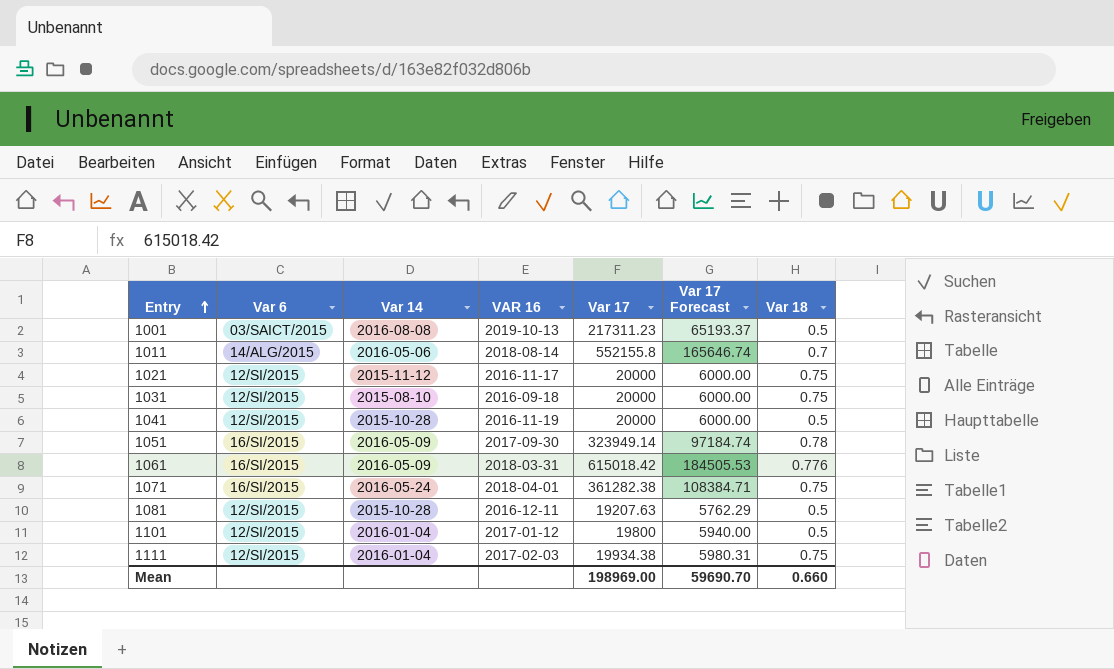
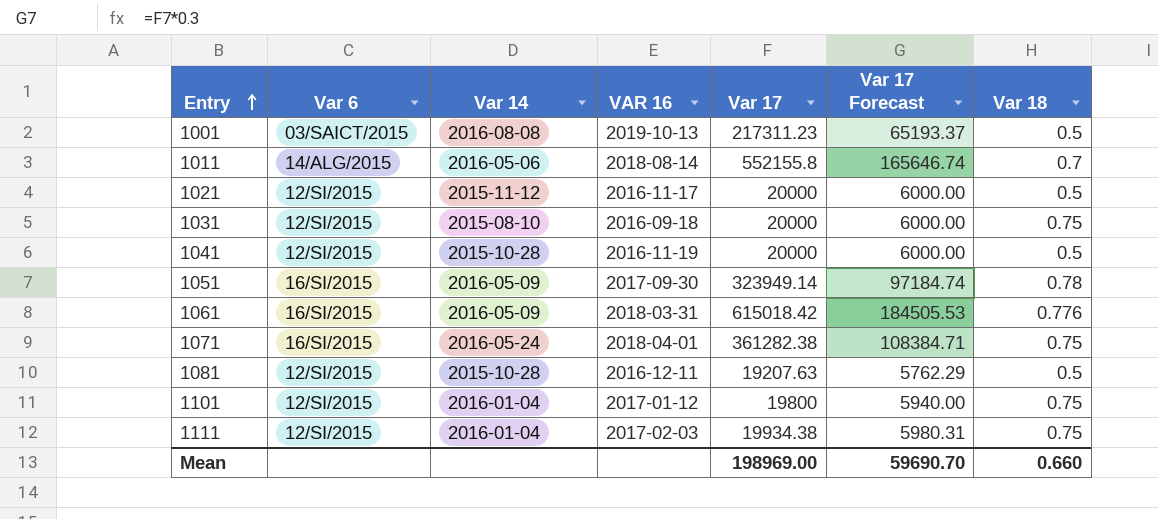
1021 | Var 18: 0.75 -> 0.5
1101 | Var 18: 0.5 -> 0.75

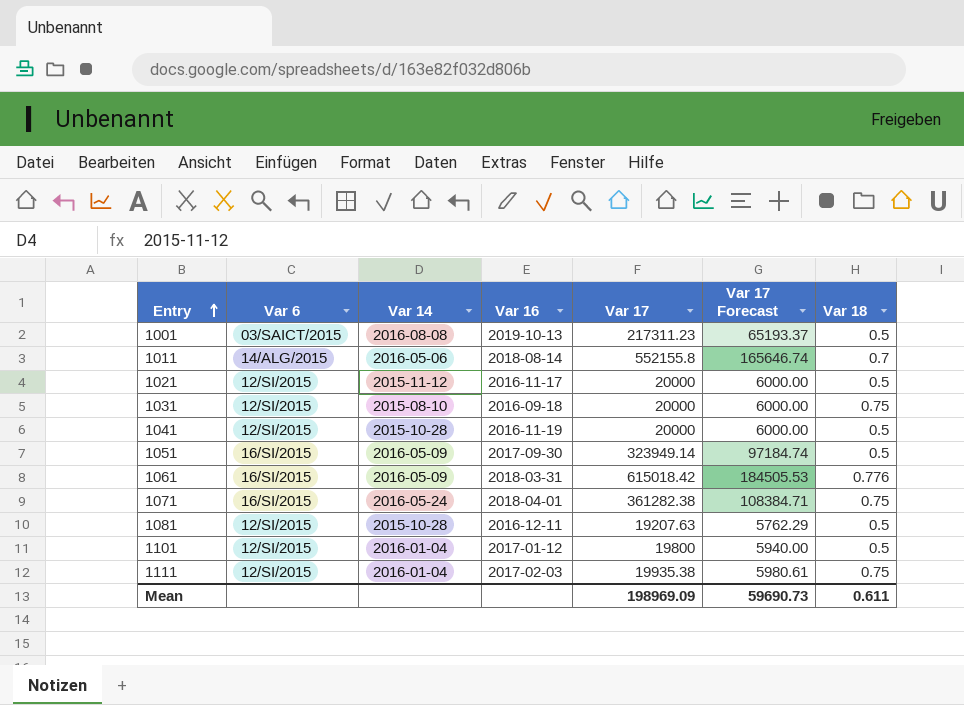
column name: VAR 16 -> Var 16
1051 | Var 18: 0.78 -> 0.5
1101 | Var 18: 0.75 -> 0.5
1111 | Var 17: 19934.38 -> 19935.38
1111 | Var 17 Forecast: 5980.31 -> 5980.61
Mean | Var 17: 198969.00 -> 198969.09
Mean | Var 17 Forecast: 59690.70 -> 59690.73
Mean | Var 18: 0.660 -> 0.611

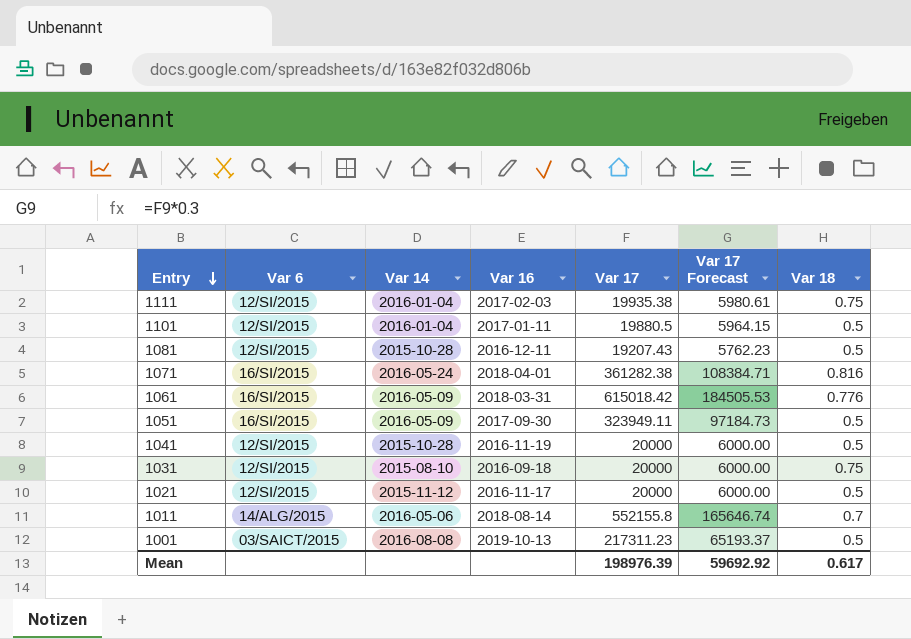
row order: Entry ascending -> Entry descending
1101 | Var 16: 2017-01-12 -> 2017-01-11
1101 | Var 17: 19800 -> 19880.5
1101 | Var 17 Forecast: 5940.00 -> 5964.15
1081 | Var 17: 19207.63 -> 19207.43
1081 | Var 17 Forecast: 5762.29 -> 5762.23
1071 | Var 18: 0.75 -> 0.816
1051 | Var 17: 323949.14 -> 323949.11
1051 | Var 17 Forecast: 97184.74 -> 97184.73
Mean | Var 17: 198969.09 -> 198976.39
Mean | Var 17 Forecast: 59690.73 -> 59692.92
Mean | Var 18: 0.611 -> 0.617

